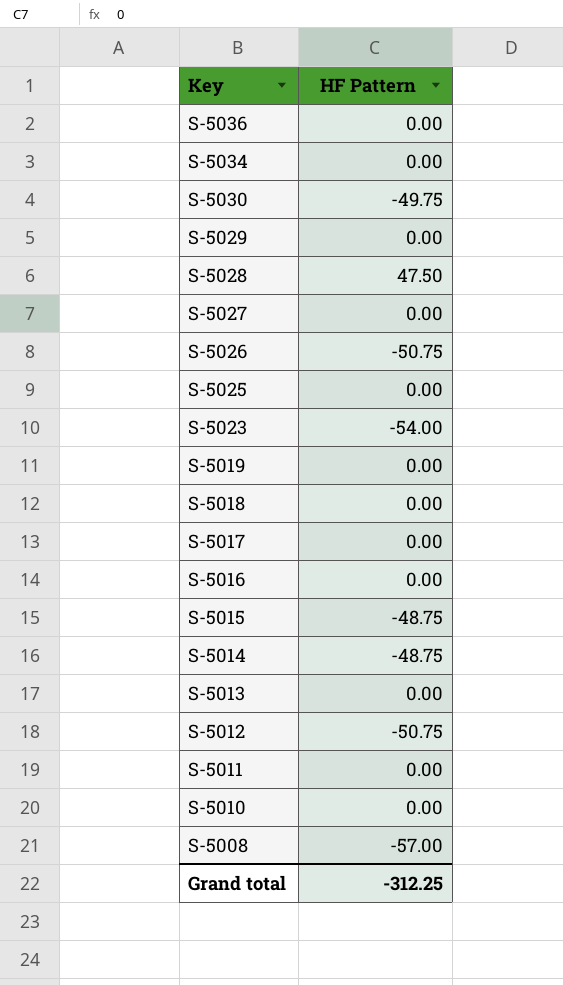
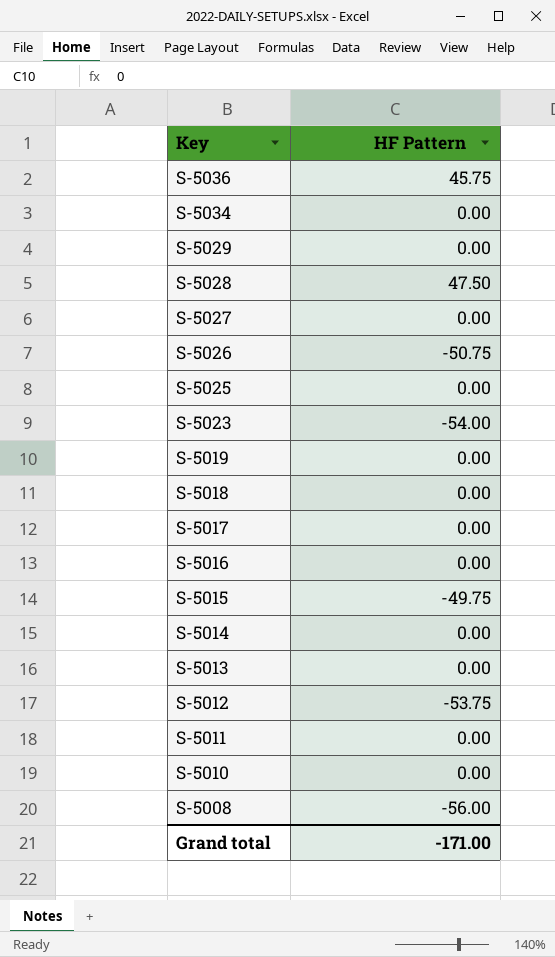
row S-5030: -49.75 -> none
S-5036 | HF Pattern: 0.00 -> 45.75
S-5015 | HF Pattern: -48.75 -> -49.75
S-5014 | HF Pattern: -48.75 -> 0.00
S-5012 | HF Pattern: -50.75 -> -53.75
S-5008 | HF Pattern: -57.00 -> -56.00
Grand total | HF Pattern: -312.25 -> -171.00

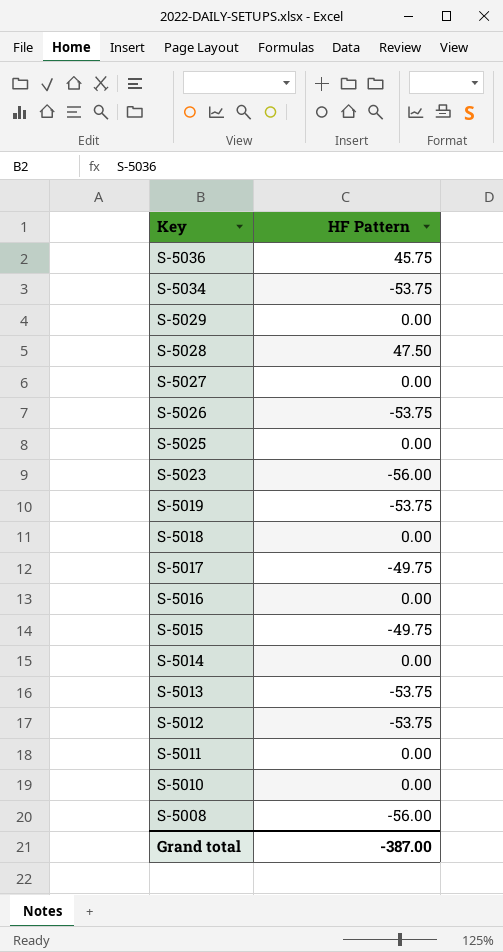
S-5034 | HF Pattern: 0.00 -> -53.75
S-5026 | HF Pattern: -50.75 -> -53.75
S-5023 | HF Pattern: -54.00 -> -56.00
S-5019 | HF Pattern: 0.00 -> -53.75
S-5017 | HF Pattern: 0.00 -> -49.75
S-5013 | HF Pattern: 0.00 -> -53.75
Grand total | HF Pattern: -171.00 -> -387.00

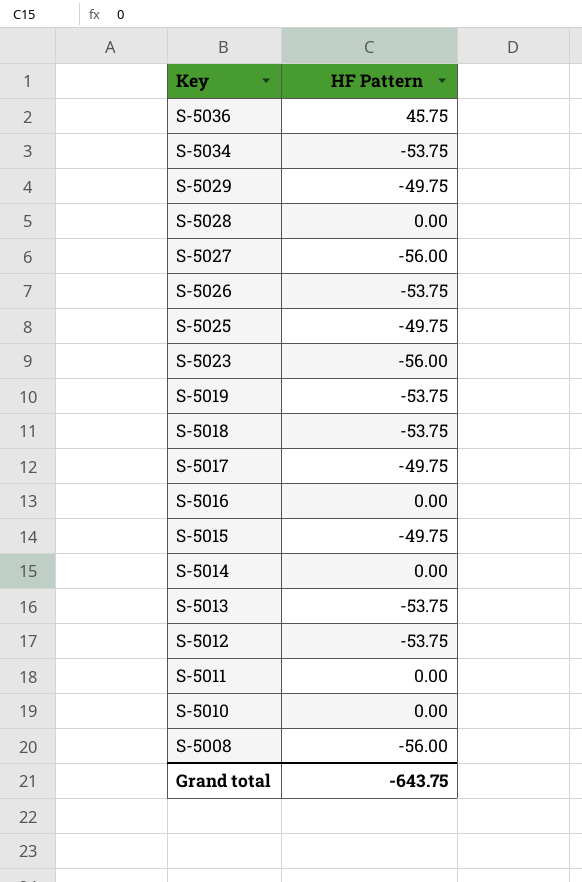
S-5029 | HF Pattern: 0.00 -> -49.75
S-5028 | HF Pattern: 47.50 -> 0.00
S-5027 | HF Pattern: 0.00 -> -56.00
S-5025 | HF Pattern: 0.00 -> -49.75
S-5018 | HF Pattern: 0.00 -> -53.75
Grand total | HF Pattern: -387.00 -> -643.75

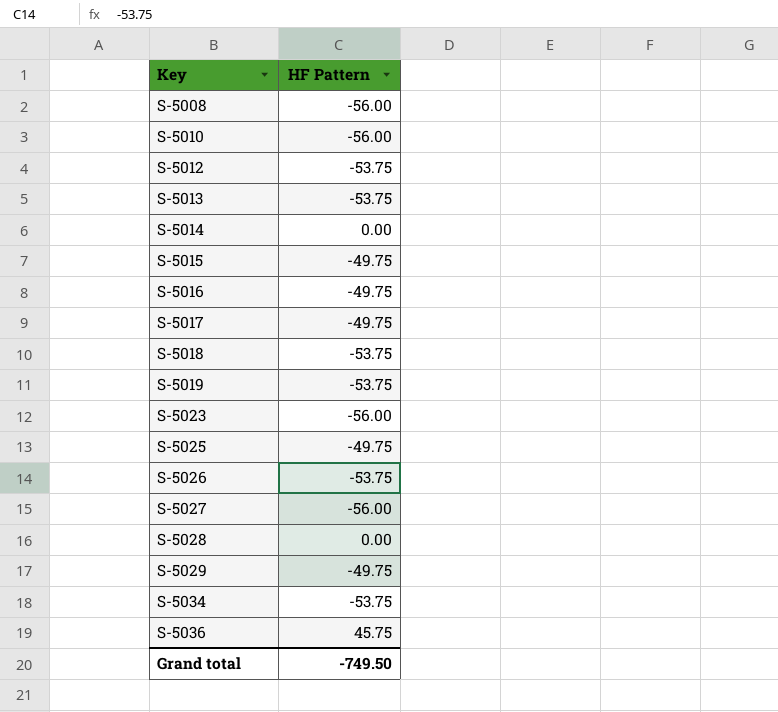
row order: Key descending -> Key ascending
row S-5011: 0.00 -> none
S-5010 | HF Pattern: 0.00 -> -56.00
S-5016 | HF Pattern: 0.00 -> -49.75
Grand total | HF Pattern: -643.75 -> -749.50

